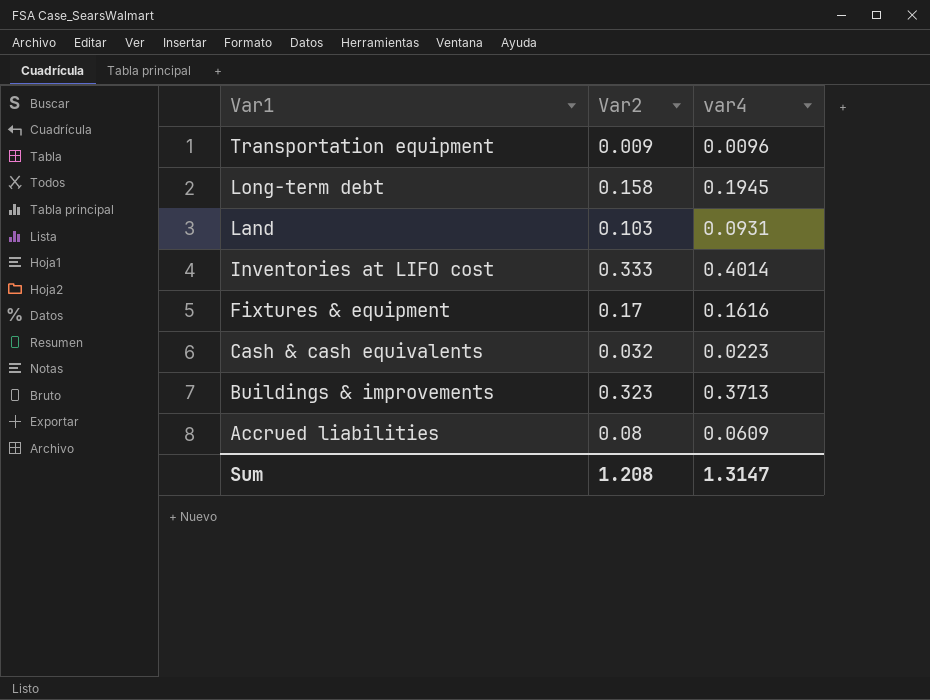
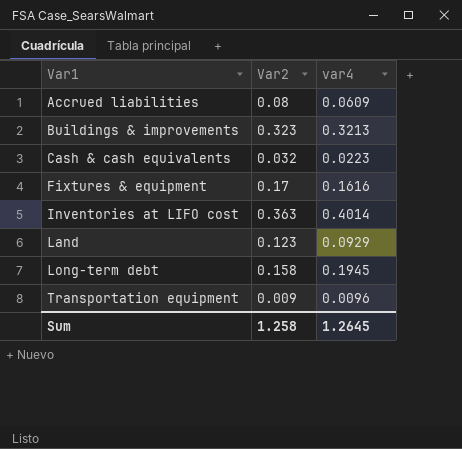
row order: Var1 descending -> Var1 ascending
Buildings & improvements | var4: 0.3713 -> 0.3213
Inventories at LIFO cost | Var2: 0.333 -> 0.363
Land | Var2: 0.103 -> 0.123
Land | var4: 0.0931 -> 0.0929
Sum | Var2: 1.208 -> 1.258
Sum | var4: 1.3147 -> 1.2645

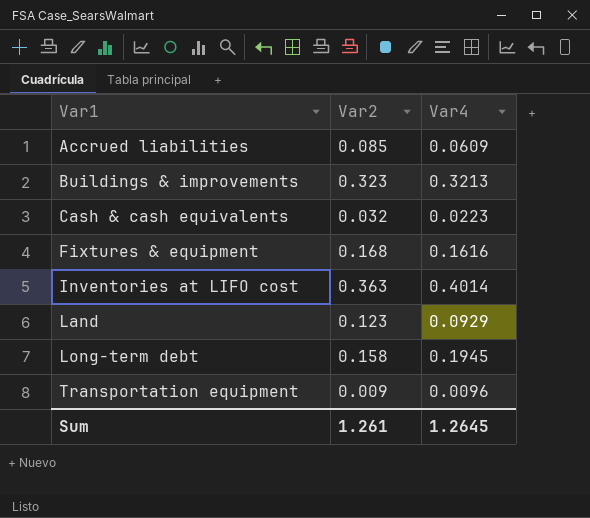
column name: var4 -> Var4
Accrued liabilities | Var2: 0.08 -> 0.085
Fixtures & equipment | Var2: 0.17 -> 0.168
Sum | Var2: 1.258 -> 1.261

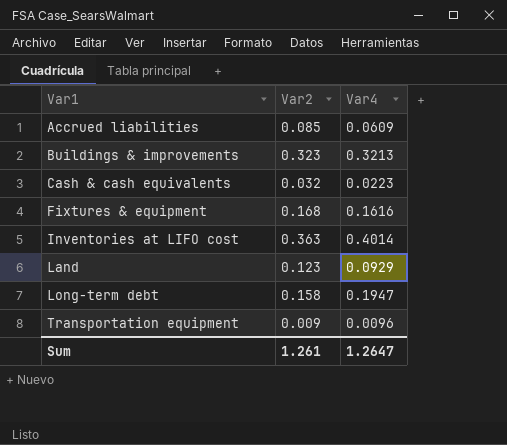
Long-term debt | Var4: 0.1945 -> 0.1947
Sum | Var4: 1.2645 -> 1.2647

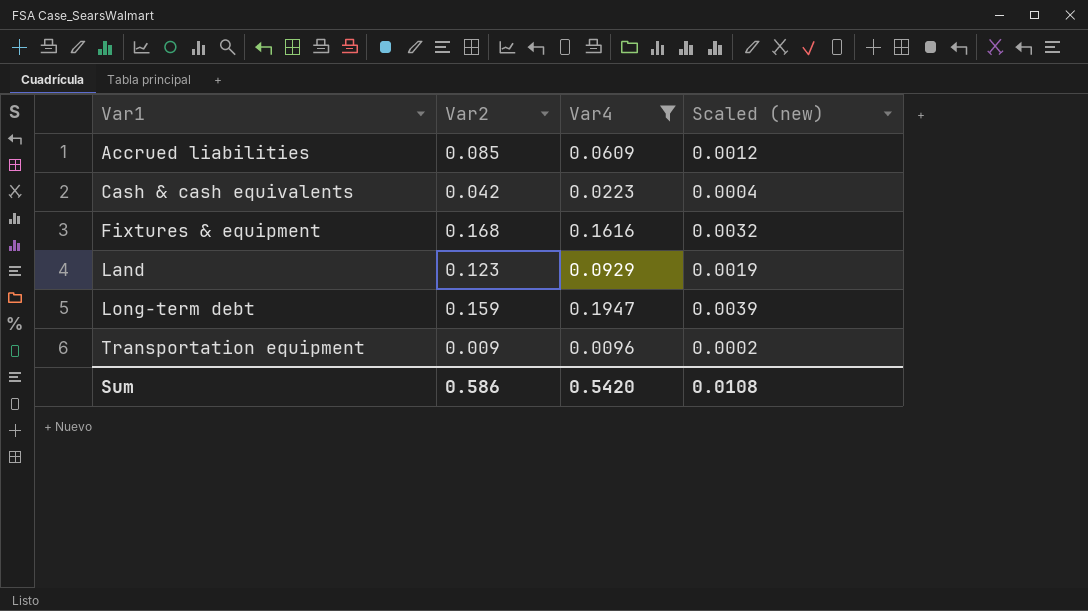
filter: none -> Var4 <= 0.1947
column Scaled (new) | formula: none -> [Var4] * 0.02
Cash & cash equivalents | Var2: 0.032 -> 0.042
Long-term debt | Var2: 0.158 -> 0.159
Sum | Var2: 1.261 -> 0.586
Sum | Var4: 1.2647 -> 0.5420

